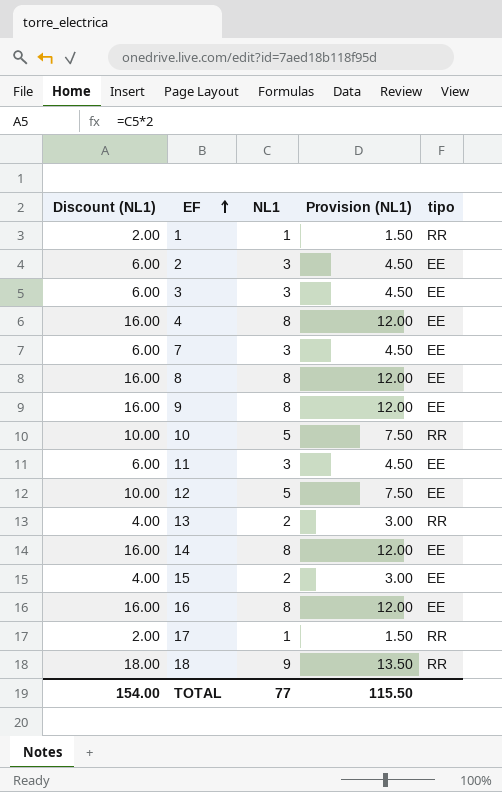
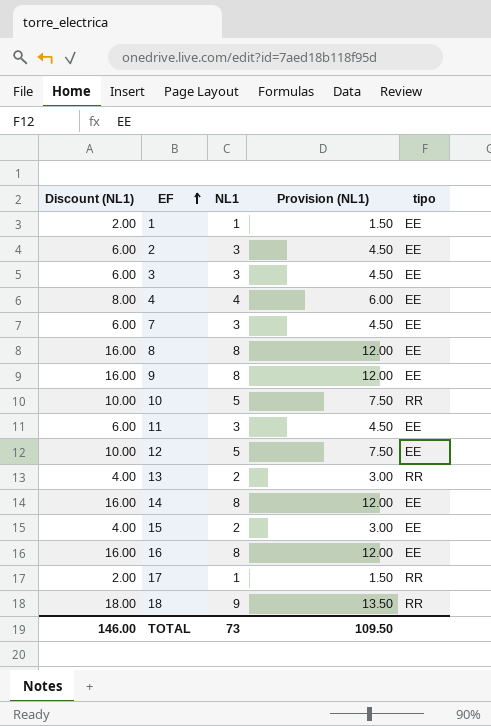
1 | tipo: RR -> EE
4 | Discount (NL1): 16.00 -> 8.00
4 | NL1: 8 -> 4
4 | Provision (NL1): 12.00 -> 6.00
TOTAL | Discount (NL1): 154.00 -> 146.00
TOTAL | NL1: 77 -> 73
TOTAL | Provision (NL1): 115.50 -> 109.50

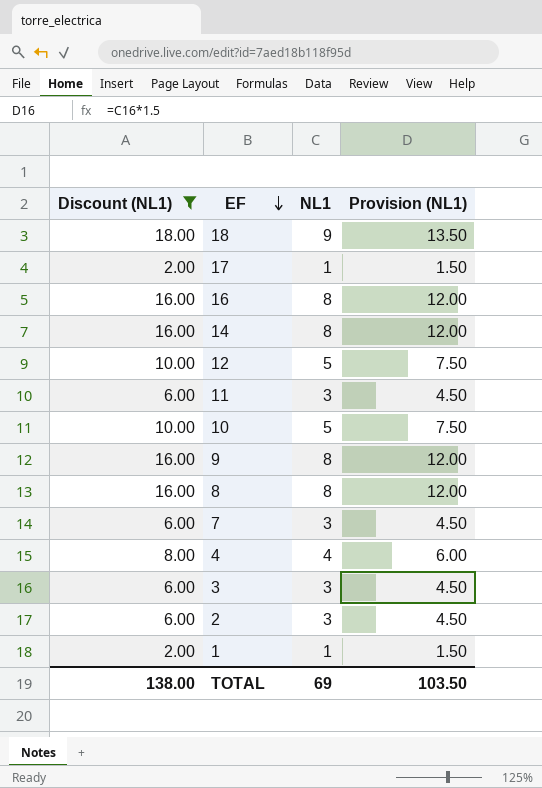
filter: none -> Discount (NL1) != 4.00
row order: EF ascending -> EF descending
column tipo | position: 5 -> none
TOTAL | Discount (NL1): 146.00 -> 138.00
TOTAL | NL1: 73 -> 69
TOTAL | Provision (NL1): 109.50 -> 103.50

